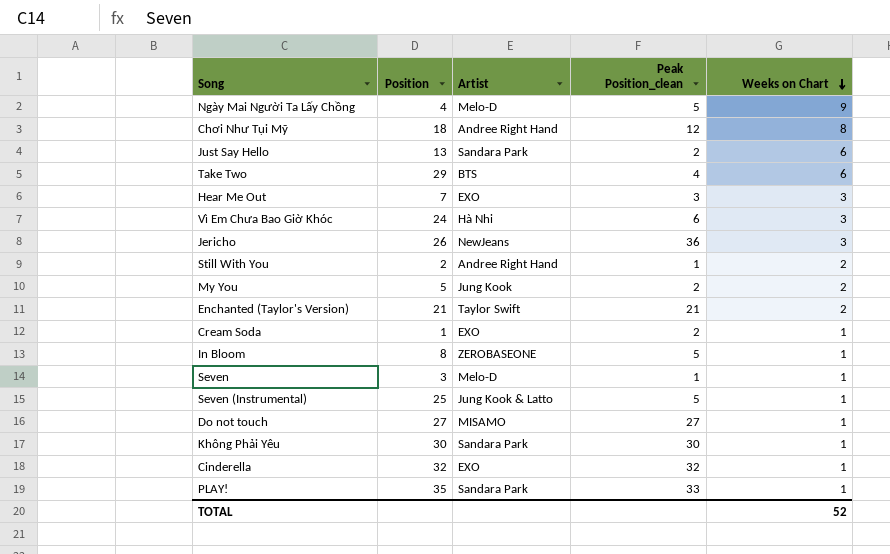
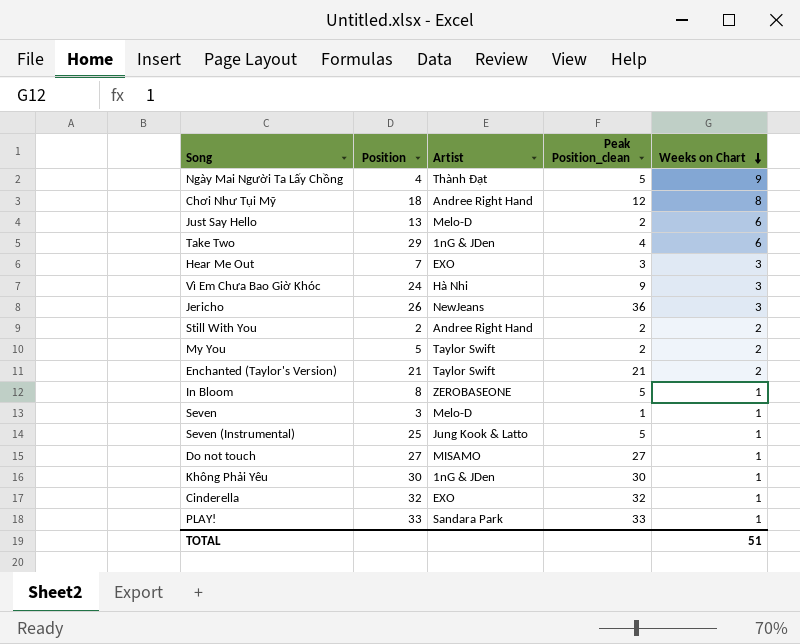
row Cream Soda: 1 | EXO | 2 | 1 -> none
Ngày Mai Người Ta Lấy Chồng | Artist: Melo-D -> Thành Đạt
Just Say Hello | Artist: Sandara Park -> Melo-D
Take Two | Artist: BTS -> 1nG & JDen
Vì Em Chưa Bao Giờ Khóc | Peak Position_clean: 6 -> 9
Still With You | Peak Position_clean: 1 -> 2
My You | Artist: Jung Kook -> Taylor Swift
Không Phải Yêu | Artist: Sandara Park -> 1nG & JDen
PLAY! | Position: 35 -> 33
TOTAL | Weeks on Chart: 52 -> 51

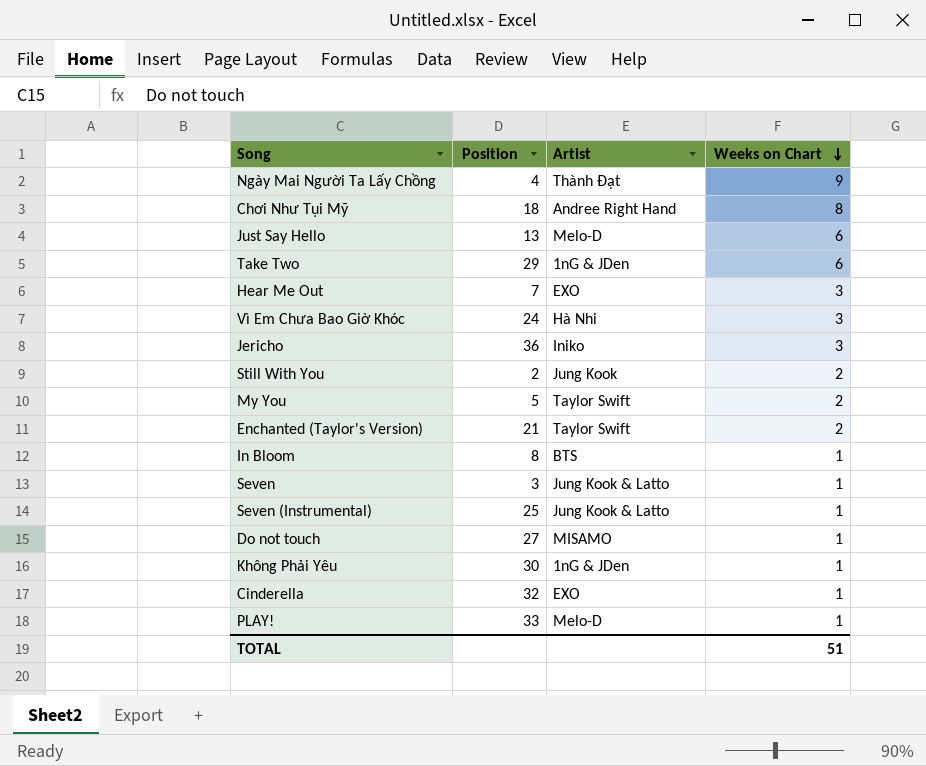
column Peak Position_clean | position: 4 -> none
Jericho | Position: 26 -> 36
Jericho | Artist: NewJeans -> Iniko
Still With You | Artist: Andree Right Hand -> Jung Kook
In Bloom | Artist: ZEROBASEONE -> BTS
Seven | Artist: Melo-D -> Jung Kook & Latto
PLAY! | Artist: Sandara Park -> Melo-D

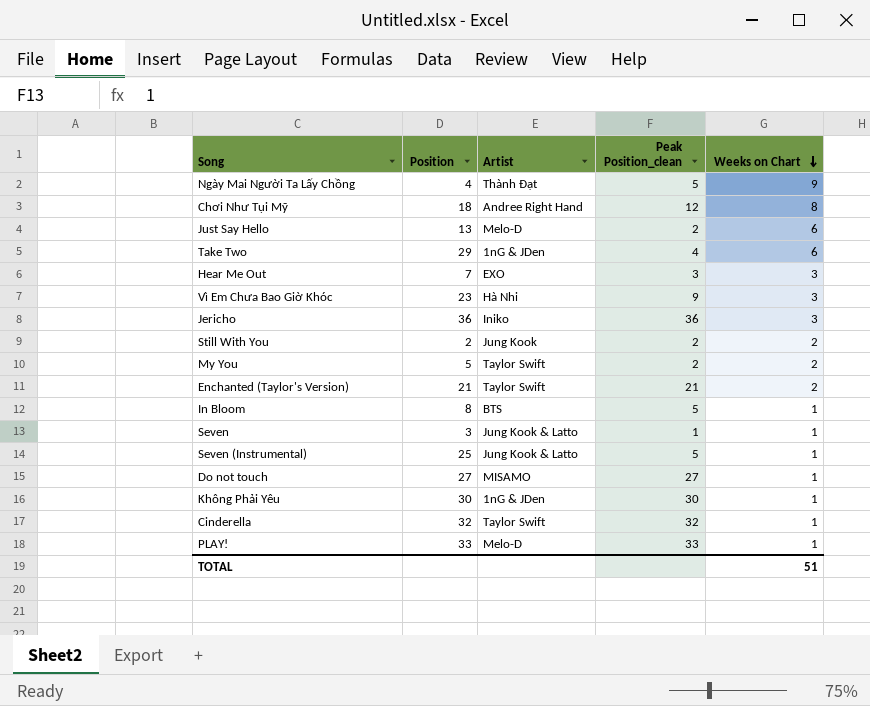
column Peak Position_clean | position: none -> 4
Vì Em Chưa Bao Giờ Khóc | Position: 24 -> 23
Cinderella | Artist: EXO -> Taylor Swift

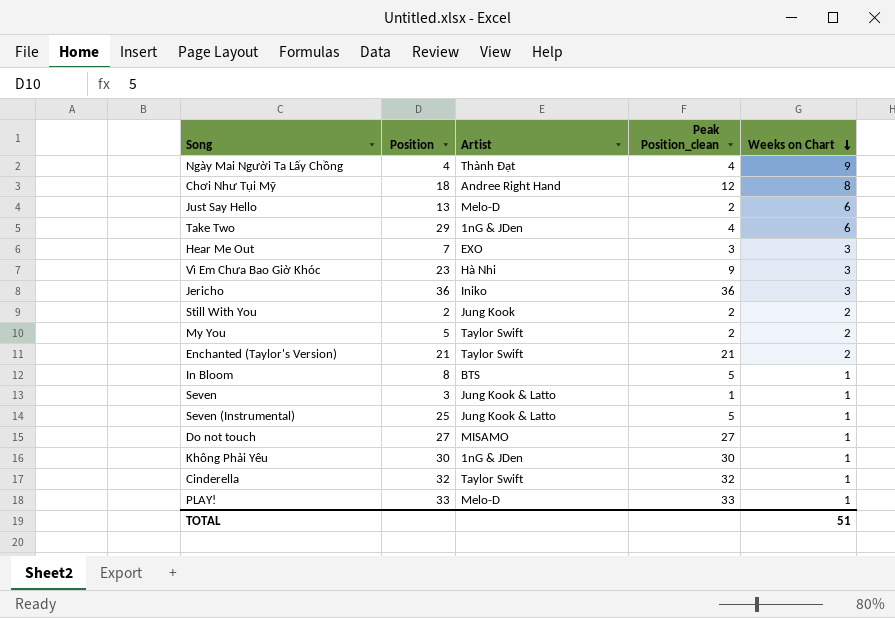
Ngày Mai Người Ta Lấy Chồng | Peak Position_clean: 5 -> 4

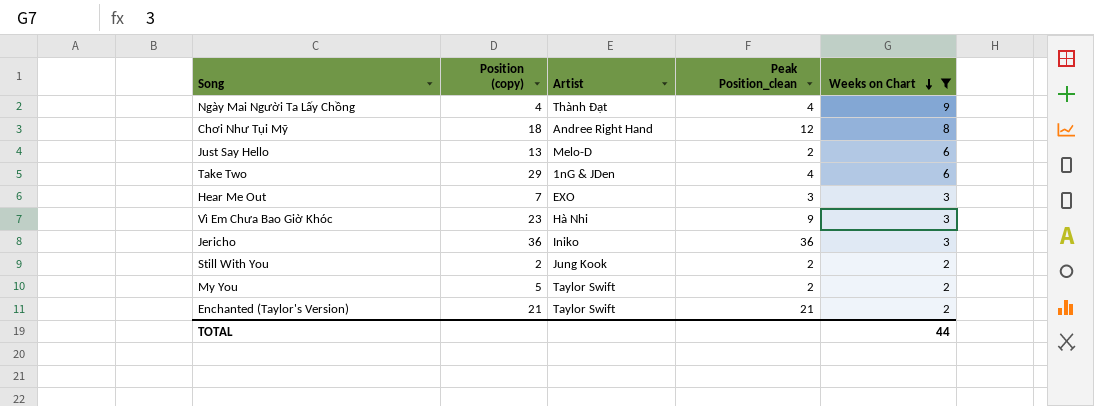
filter: none -> Weeks on Chart != 1
column name: Position -> Position (copy)
TOTAL | Weeks on Chart: 51 -> 44

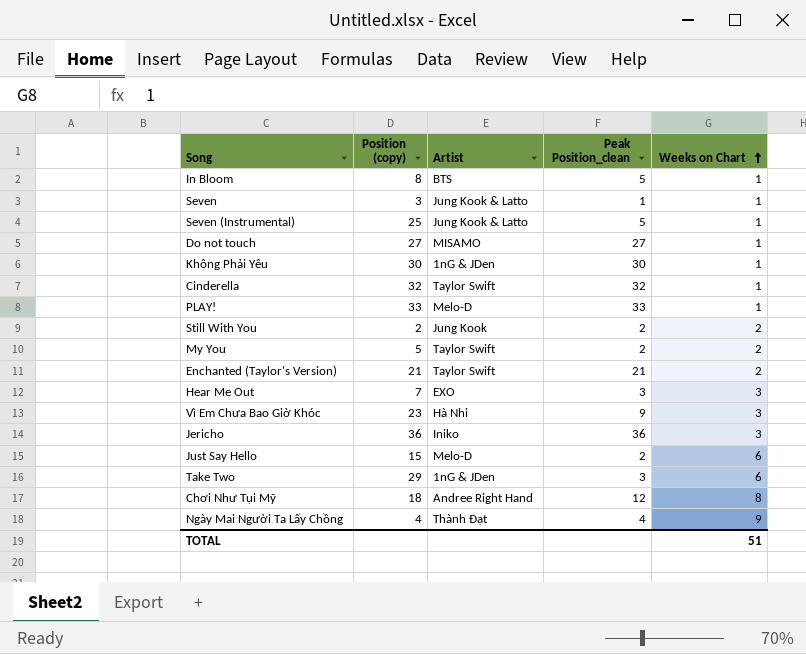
filter: Weeks on Chart != 1 -> none
row order: Weeks on Chart descending -> Weeks on Chart ascending
Just Say Hello | Position (copy): 13 -> 15
Take Two | Peak Position_clean: 4 -> 3
TOTAL | Weeks on Chart: 44 -> 51

